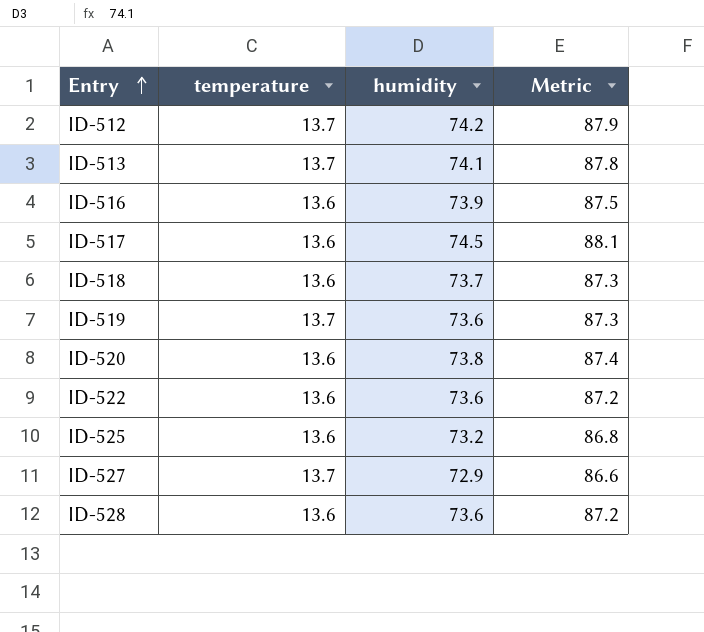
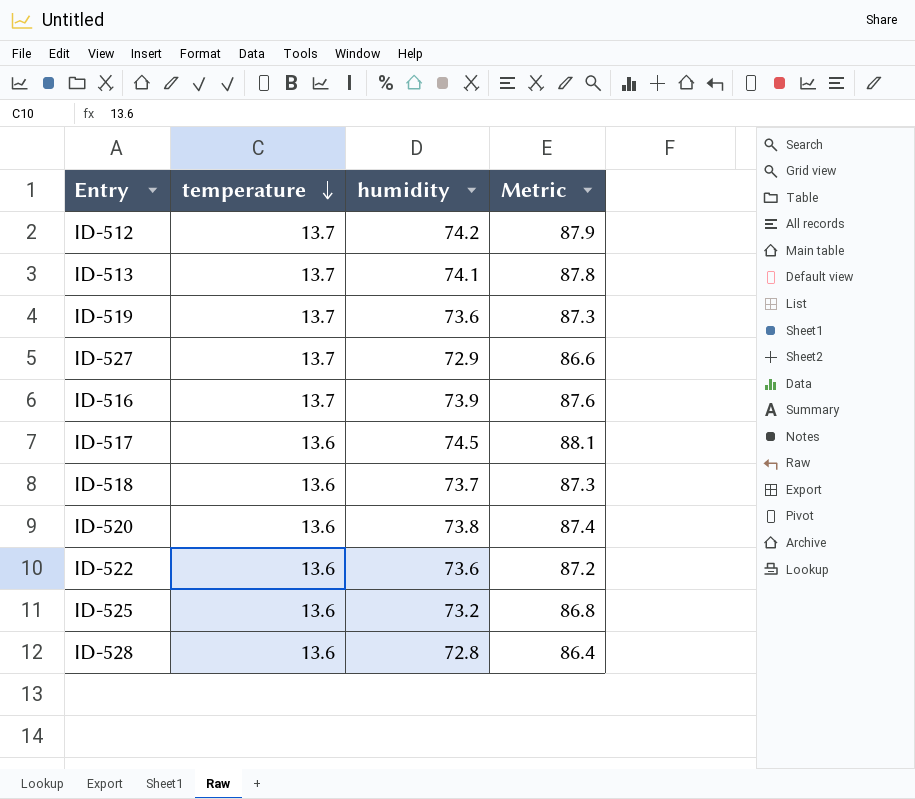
row order: Entry ascending -> temperature descending
ID-516 | temperature: 13.6 -> 13.7
ID-516 | Metric: 87.5 -> 87.6
ID-528 | humidity: 73.6 -> 72.8
ID-528 | Metric: 87.2 -> 86.4

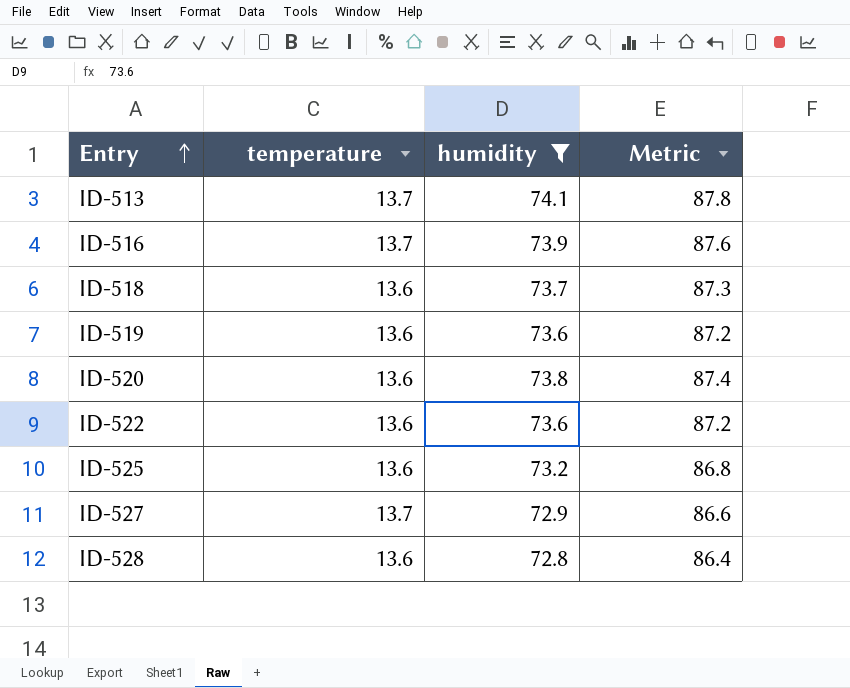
filter: none -> humidity <= 74.1
row order: temperature descending -> Entry ascending
ID-519 | temperature: 13.7 -> 13.6
ID-519 | Metric: 87.3 -> 87.2

